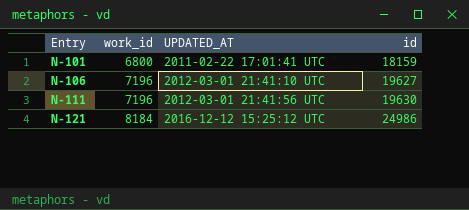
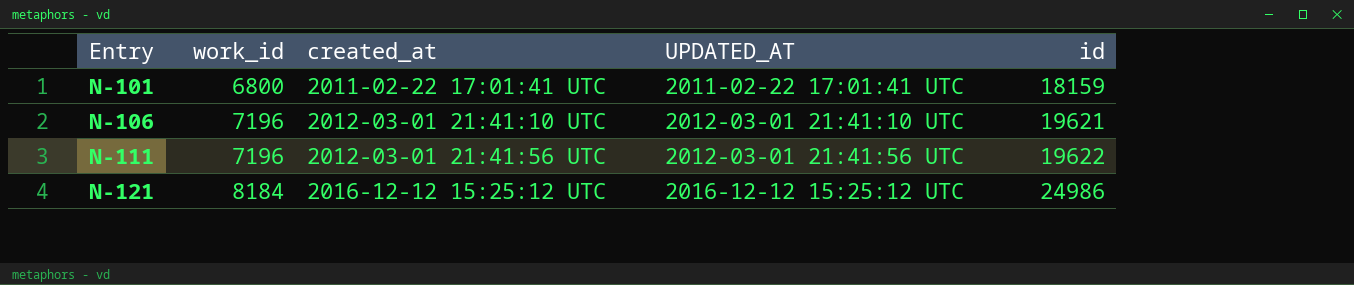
column created_at | position: none -> 3
N-106 | id: 19627 -> 19621
N-111 | id: 19630 -> 19622

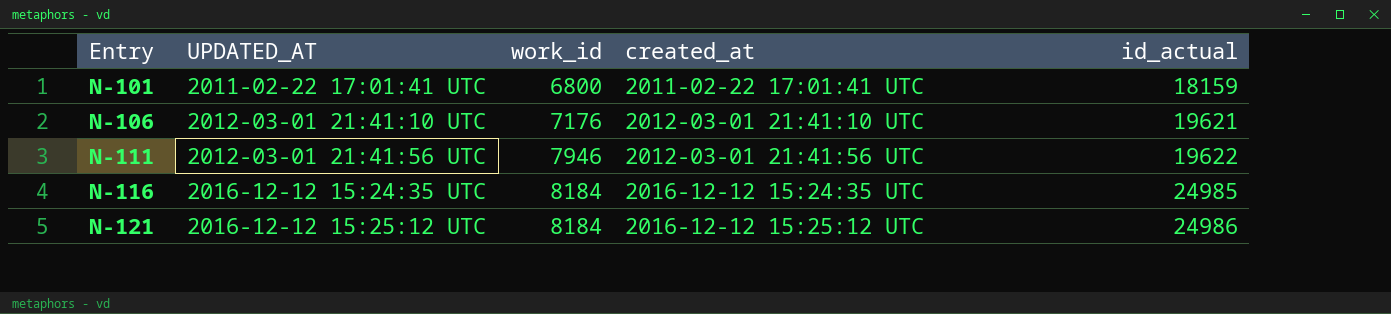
column UPDATED_AT | position: 4 -> 2
column name: id -> id_actual
N-106 | work_id: 7196 -> 7176
N-111 | work_id: 7196 -> 7946
row N-116: none -> 2016-12-12 15:24:35 UTC | 8184 | 2016-12-12 15:24:35 UTC | 24985

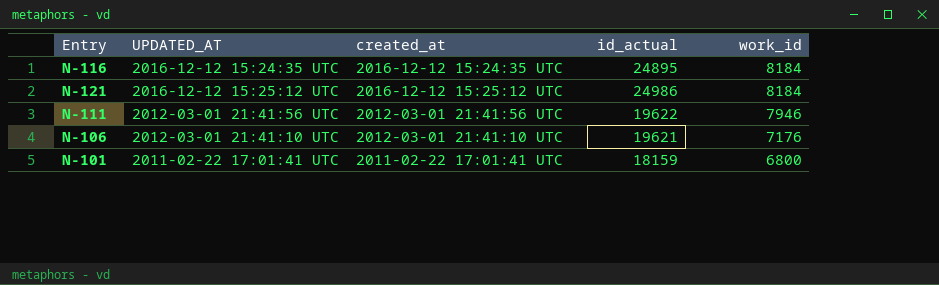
row order: Entry ascending -> work_id descending
column work_id | position: 3 -> 5
N-116 | id_actual: 24985 -> 24895

